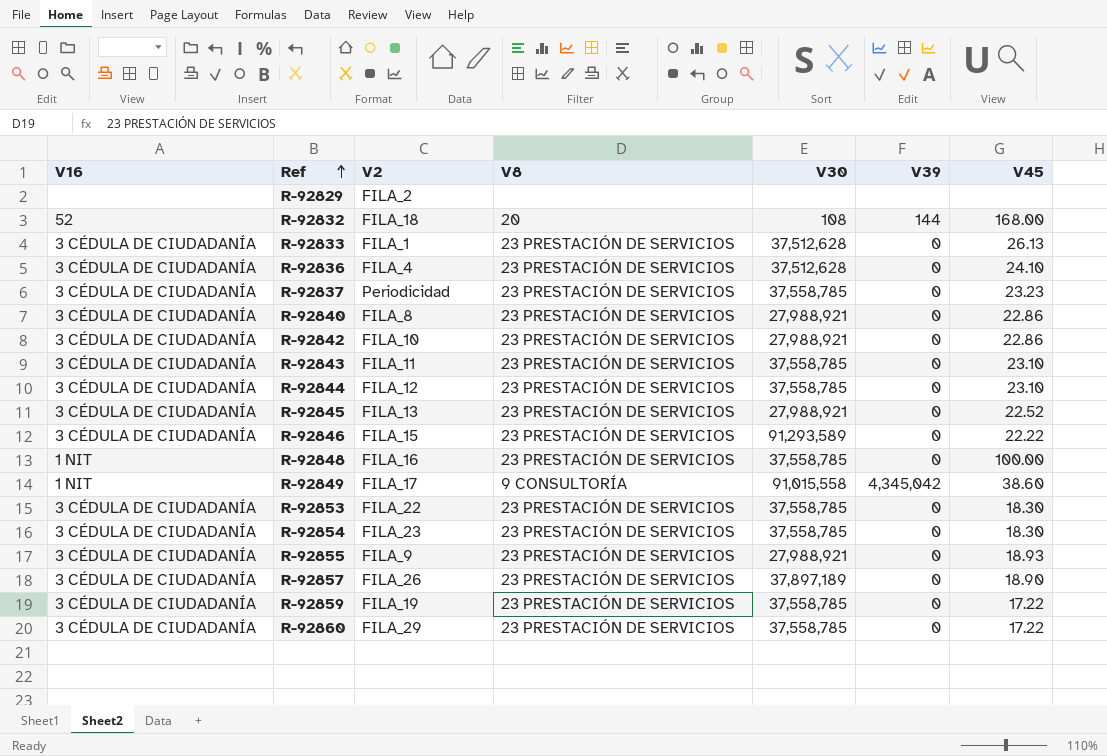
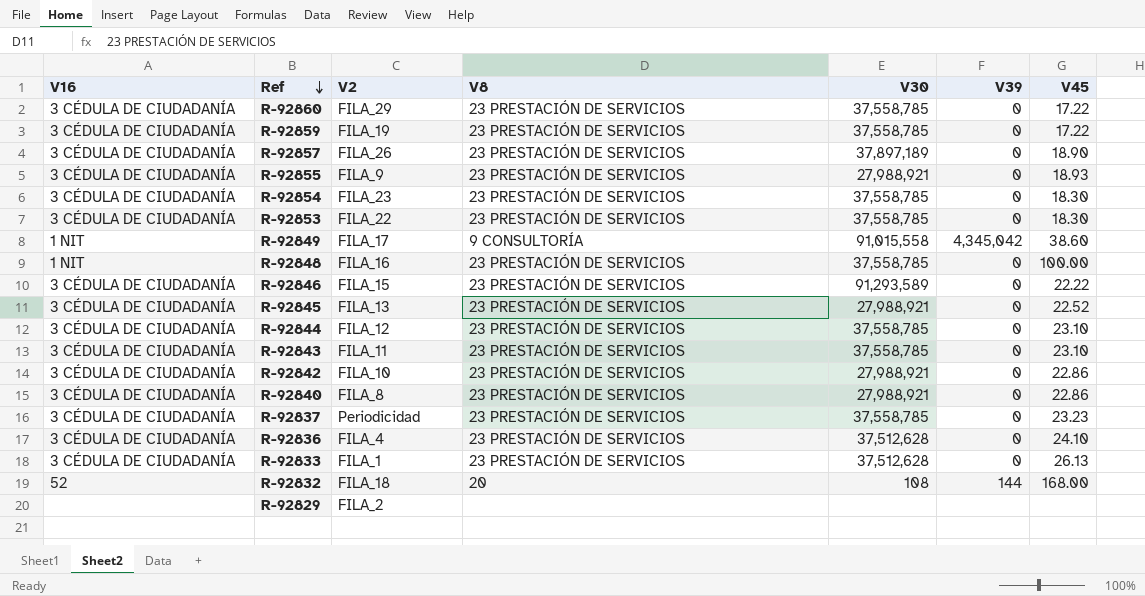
row order: Ref ascending -> Ref descending

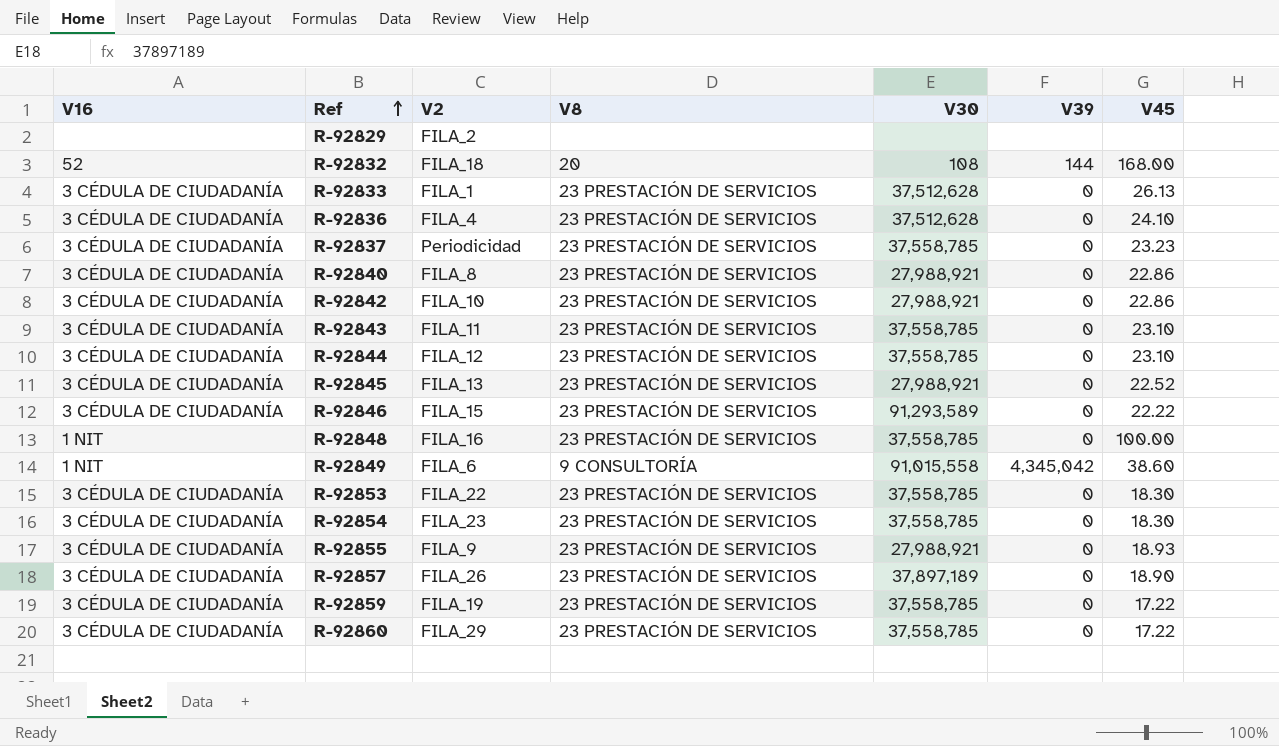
row order: Ref descending -> Ref ascending
R-92849 | V2: FILA_17 -> FILA_6

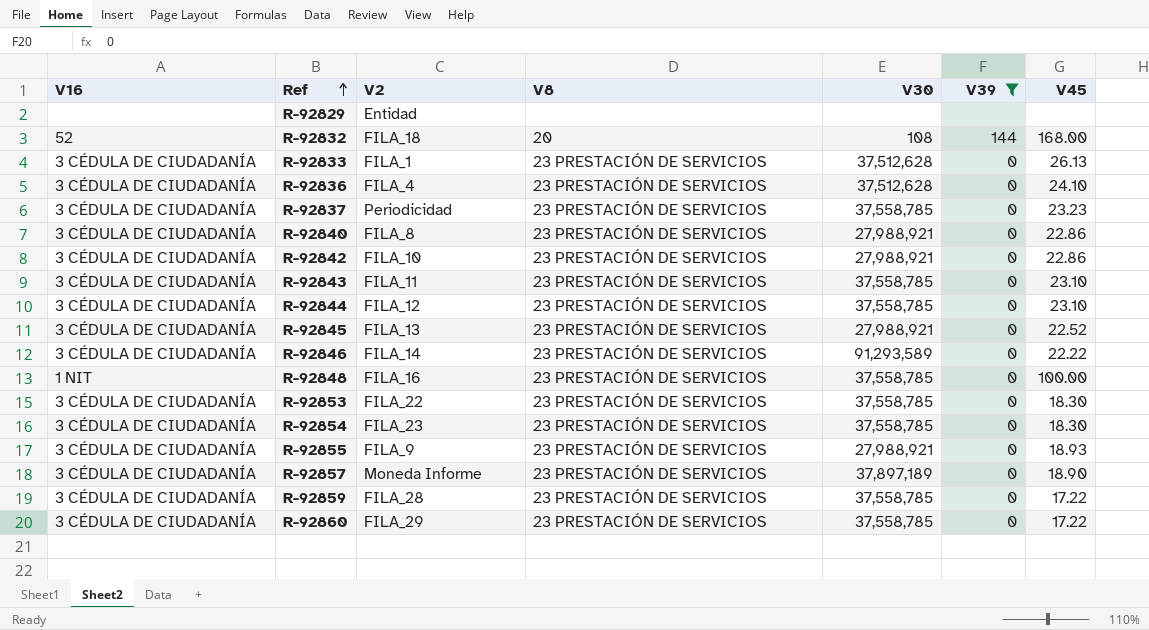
filter: none -> V39 != 4,345,042
R-92829 | V2: FILA_2 -> Entidad
R-92846 | V2: FILA_15 -> FILA_14
R-92857 | V2: FILA_26 -> Moneda Informe
R-92859 | V2: FILA_19 -> FILA_28

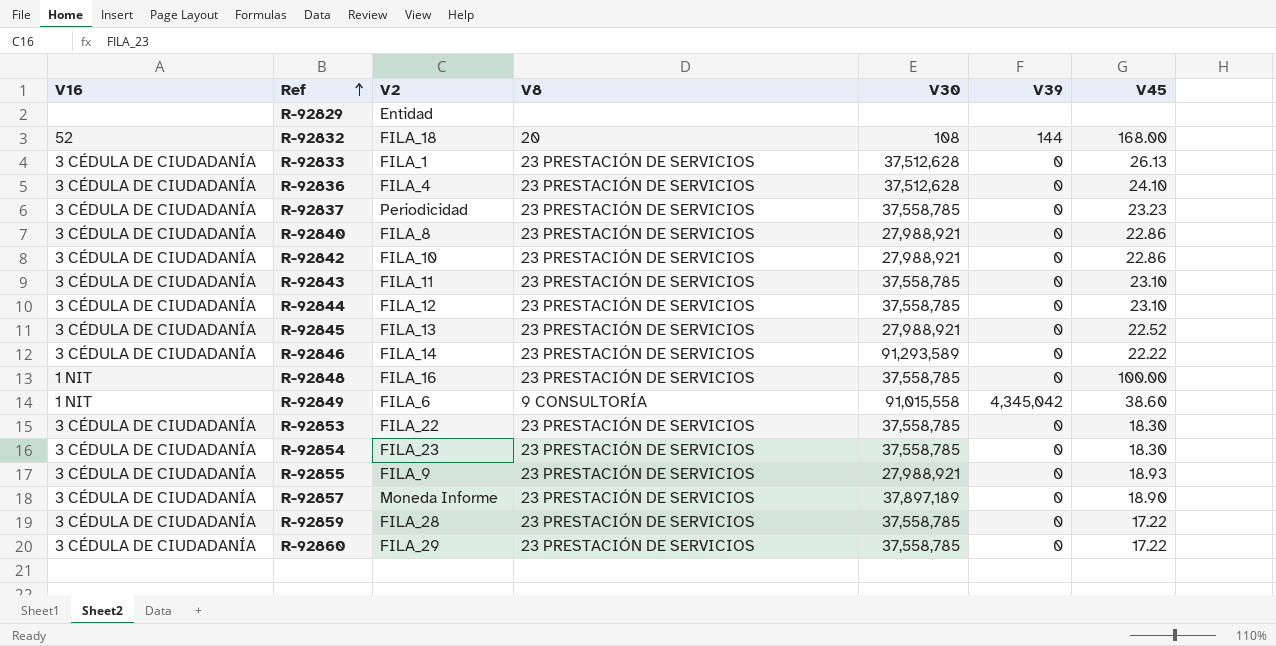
filter: V39 != 4,345,042 -> none

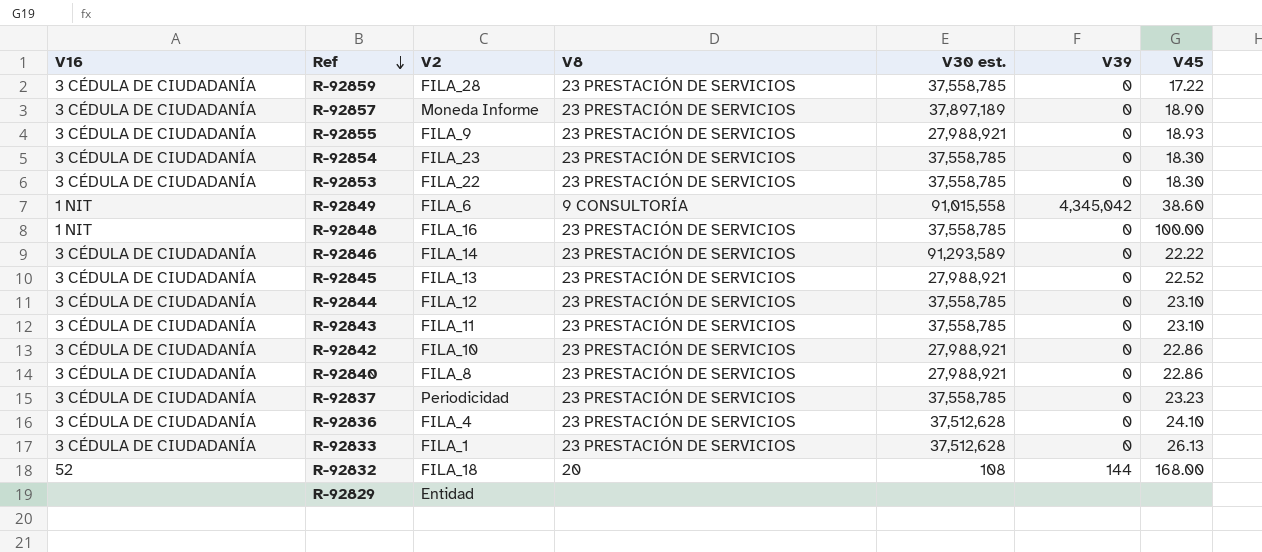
row order: Ref ascending -> Ref descending
column name: V30 -> V30 est.
row R-92860: 3 CÉDULA DE CIUDADANÍA | FILA_29 | 23 PRESTACIÓN DE SERVICIOS | 37,558,785 | 0 | 17.22 -> none

